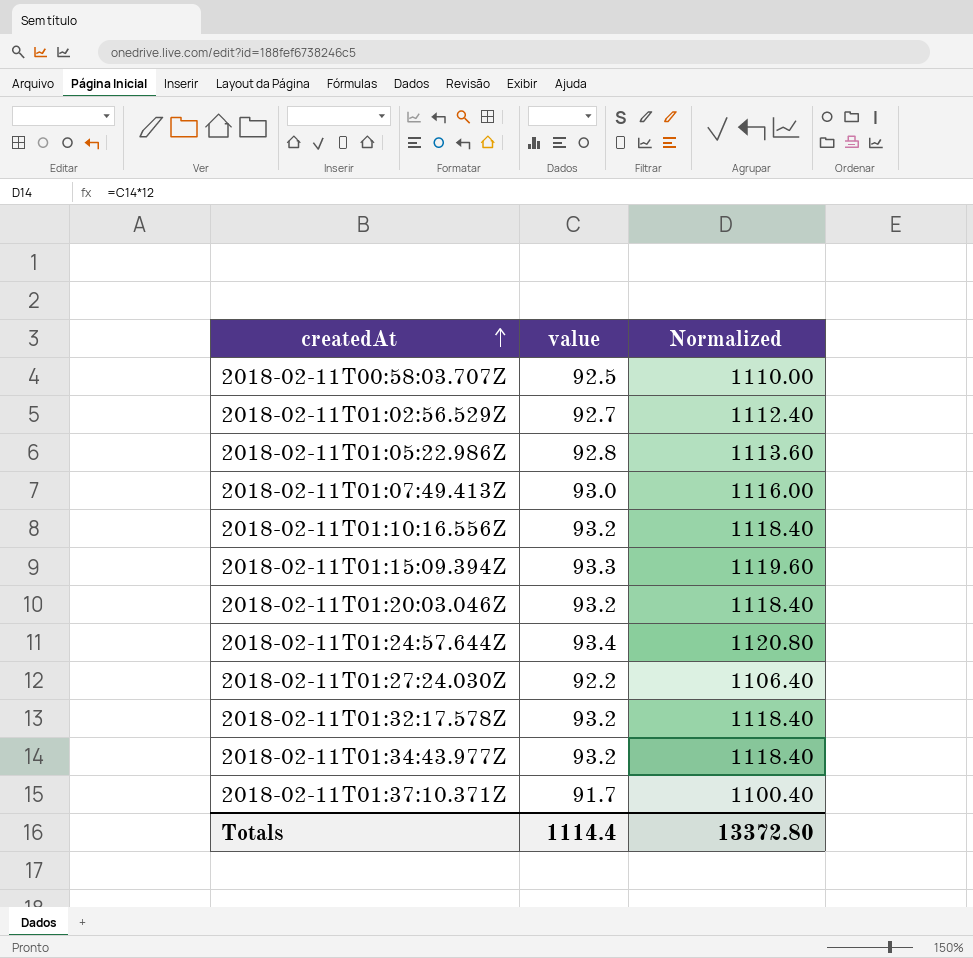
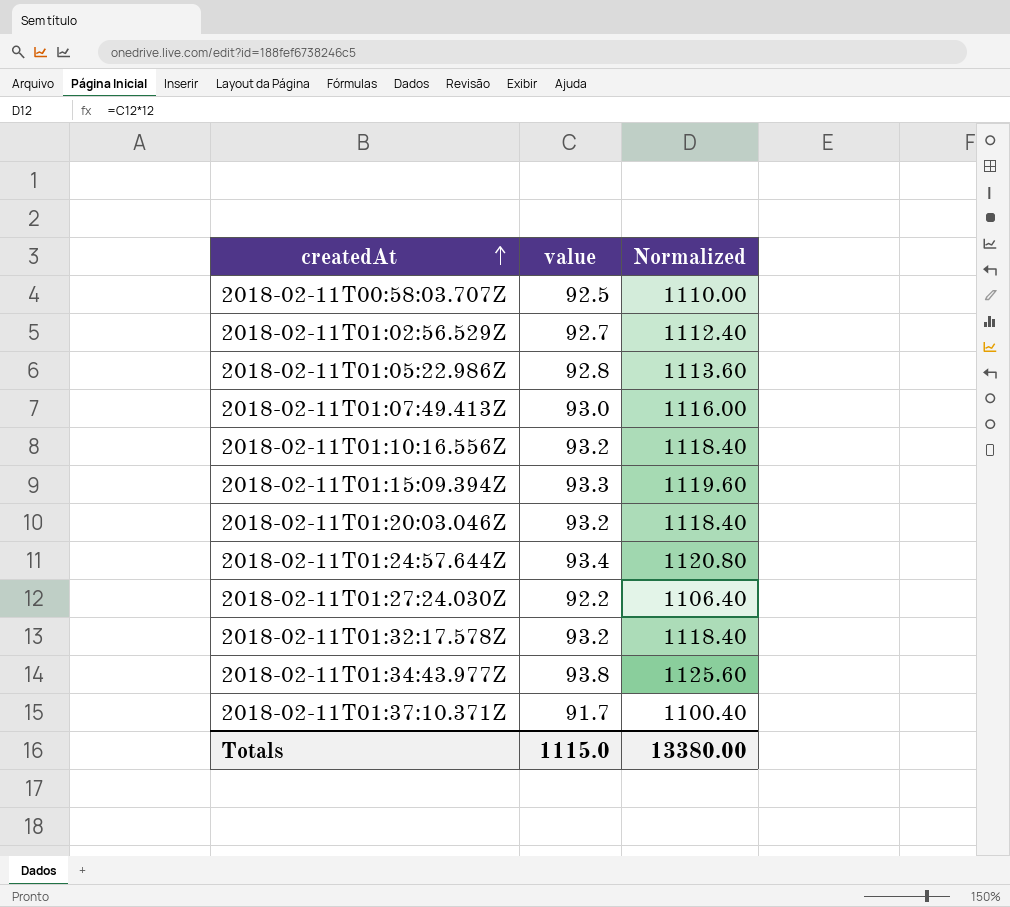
2018-02-11T01:34:43.977Z | value: 93.2 -> 93.8
2018-02-11T01:34:43.977Z | Normalized: 1118.40 -> 1125.60
Totals | value: 1114.4 -> 1115.0
Totals | Normalized: 13372.80 -> 13380.00

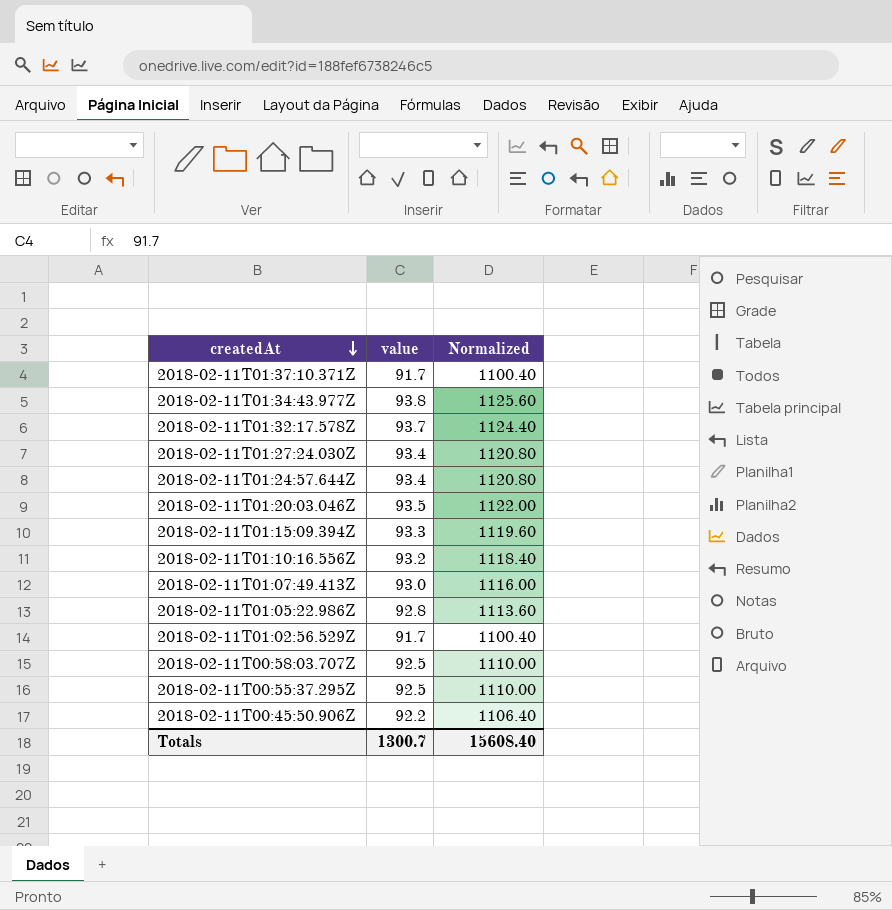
row order: createdAt ascending -> createdAt descending
2018-02-11T01:32:17.578Z | value: 93.2 -> 93.7
2018-02-11T01:32:17.578Z | Normalized: 1118.40 -> 1124.40
2018-02-11T01:27:24.030Z | value: 92.2 -> 93.4
2018-02-11T01:27:24.030Z | Normalized: 1106.40 -> 1120.80
2018-02-11T01:20:03.046Z | value: 93.2 -> 93.5
2018-02-11T01:20:03.046Z | Normalized: 1118.40 -> 1122.00
2018-02-11T01:02:56.529Z | value: 92.7 -> 91.7
2018-02-11T01:02:56.529Z | Normalized: 1112.40 -> 1100.40
row 2018-02-11T00:55:37.295Z: none -> 92.5 | 1110.00
row 2018-02-11T00:45:50.906Z: none -> 92.2 | 1106.40
Totals | value: 1115.0 -> 1300.7
Totals | Normalized: 13380.00 -> 15608.40

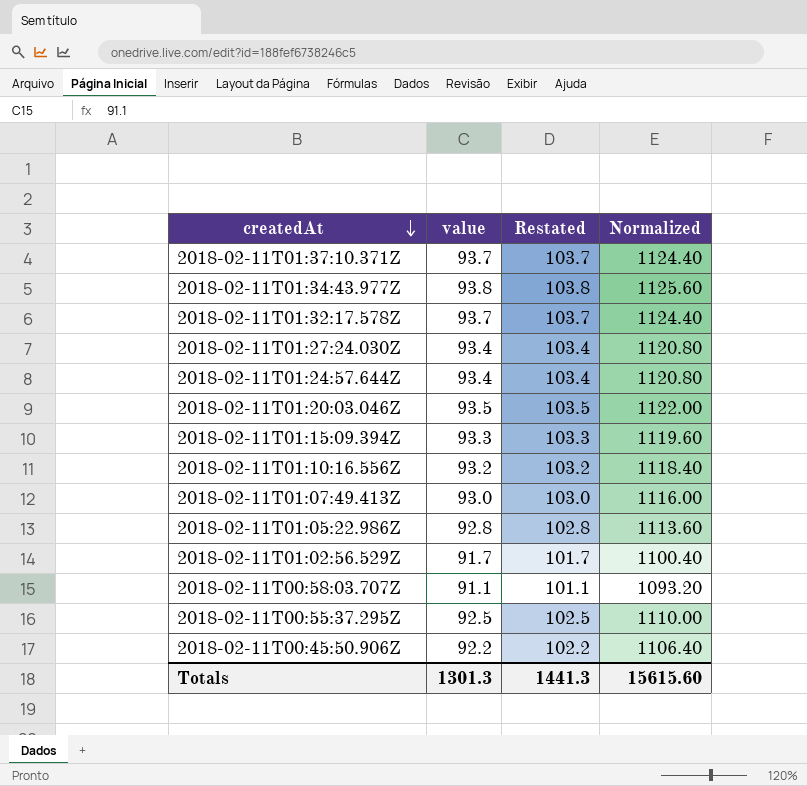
column Restated | formula: none -> [value] + 10
2018-02-11T01:37:10.371Z | value: 91.7 -> 93.7
2018-02-11T01:37:10.371Z | Normalized: 1100.40 -> 1124.40
2018-02-11T00:58:03.707Z | value: 92.5 -> 91.1
2018-02-11T00:58:03.707Z | Normalized: 1110.00 -> 1093.20
Totals | value: 1300.7 -> 1301.3
Totals | Normalized: 15608.40 -> 15615.60

